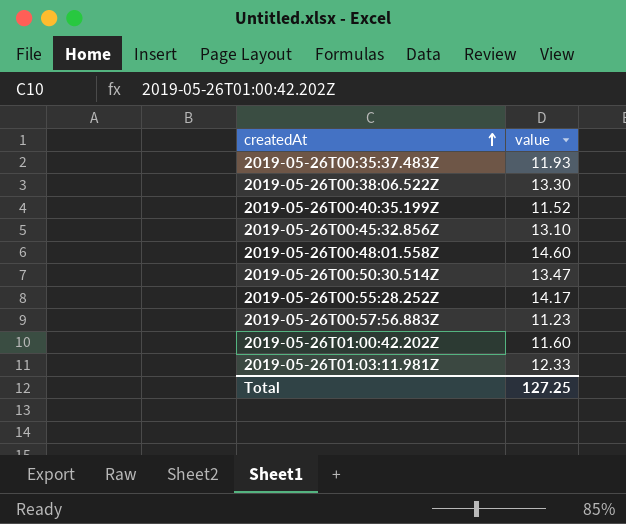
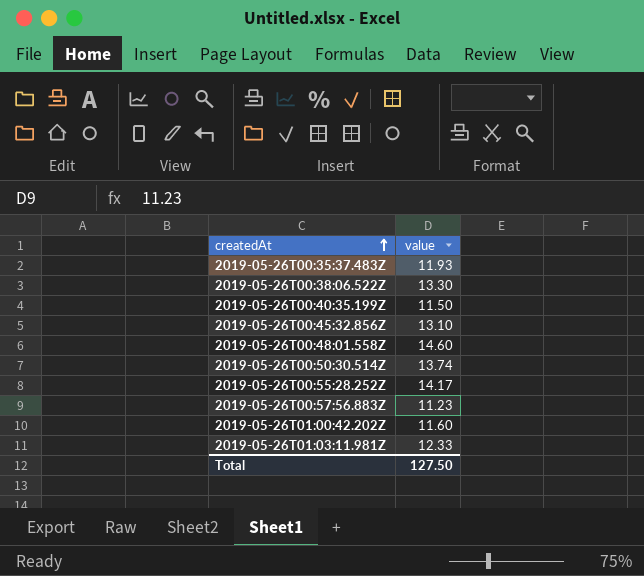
2019-05-26T00:40:35.199Z | value: 11.52 -> 11.50
2019-05-26T00:50:30.514Z | value: 13.47 -> 13.74
Total | value: 127.25 -> 127.50

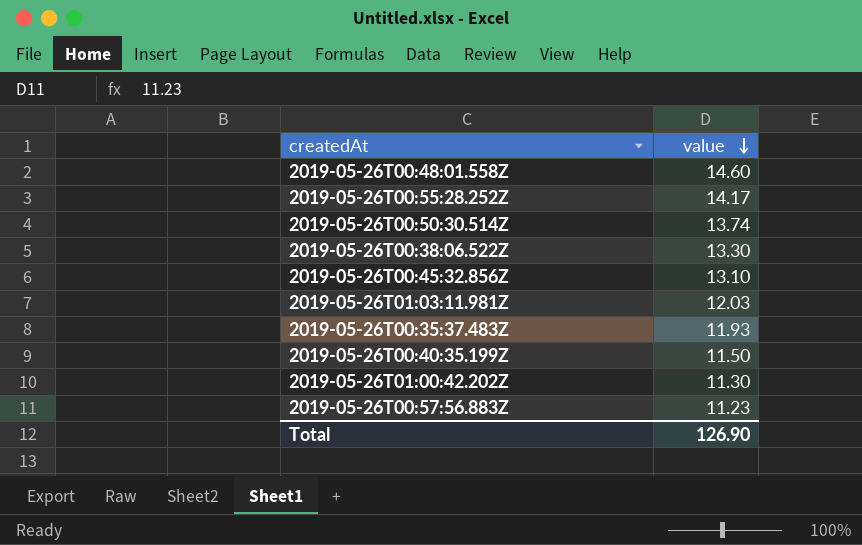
row order: createdAt ascending -> value descending
2019-05-26T01:03:11.981Z | value: 12.33 -> 12.03
2019-05-26T01:00:42.202Z | value: 11.60 -> 11.30
Total | value: 127.50 -> 126.90

